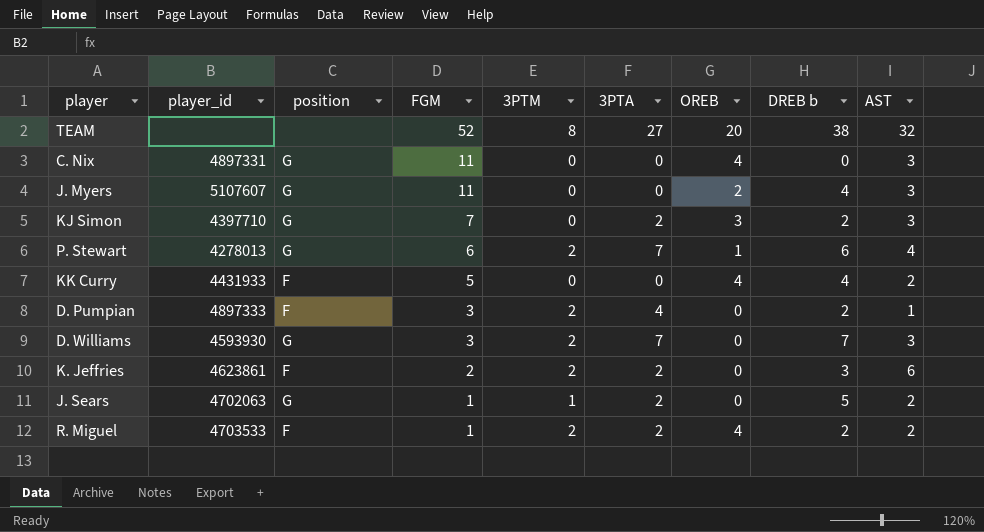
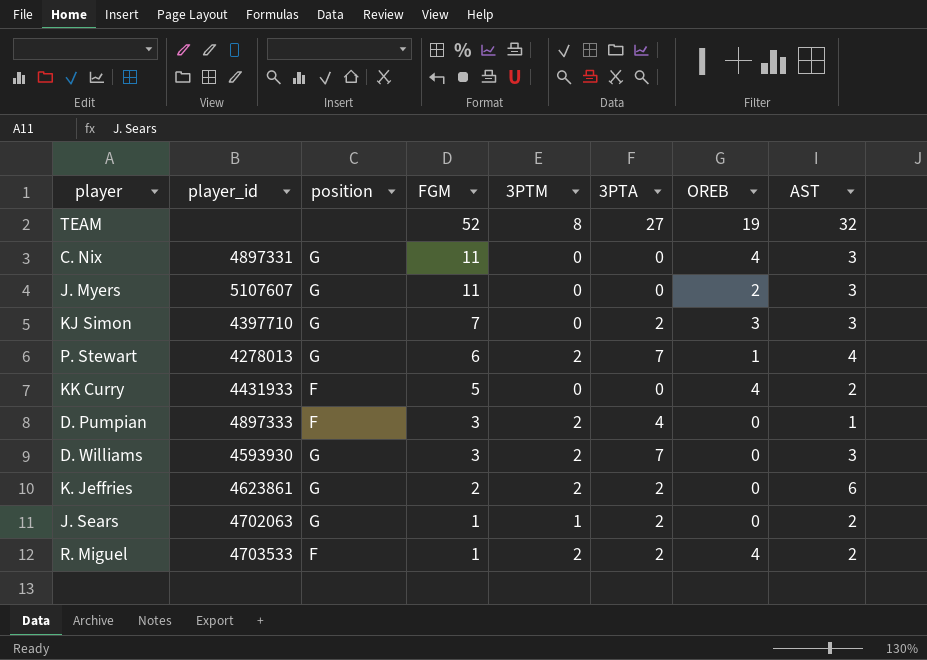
column DREB b | position: 8 -> none
TEAM | OREB: 20 -> 19
K. Jeffries | position: F -> G

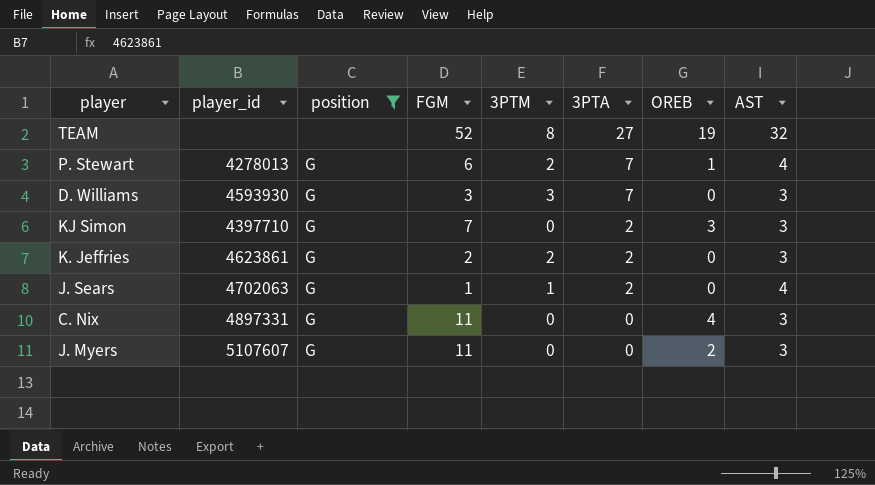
filter: none -> position != F
row order: FGM descending -> 3PTA descending
D. Williams | 3PTM: 2 -> 3
K. Jeffries | AST: 6 -> 3
J. Sears | AST: 2 -> 4

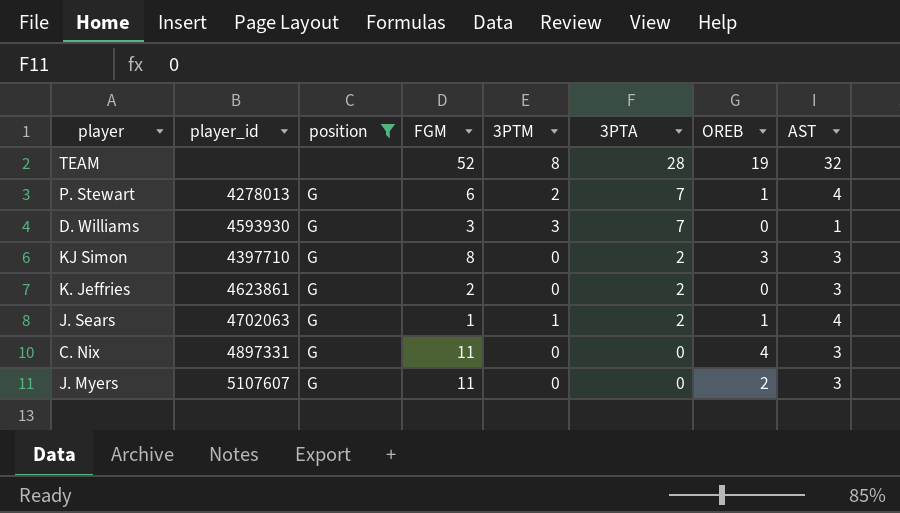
TEAM | 3PTA: 27 -> 28
D. Williams | AST: 3 -> 1
KJ Simon | FGM: 7 -> 8
K. Jeffries | 3PTM: 2 -> 0
J. Sears | OREB: 0 -> 1

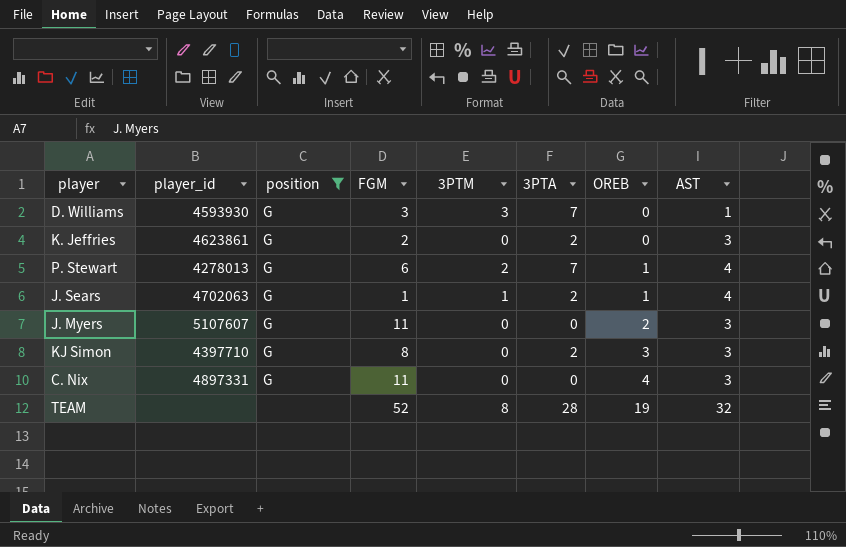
row order: 3PTA descending -> OREB ascending

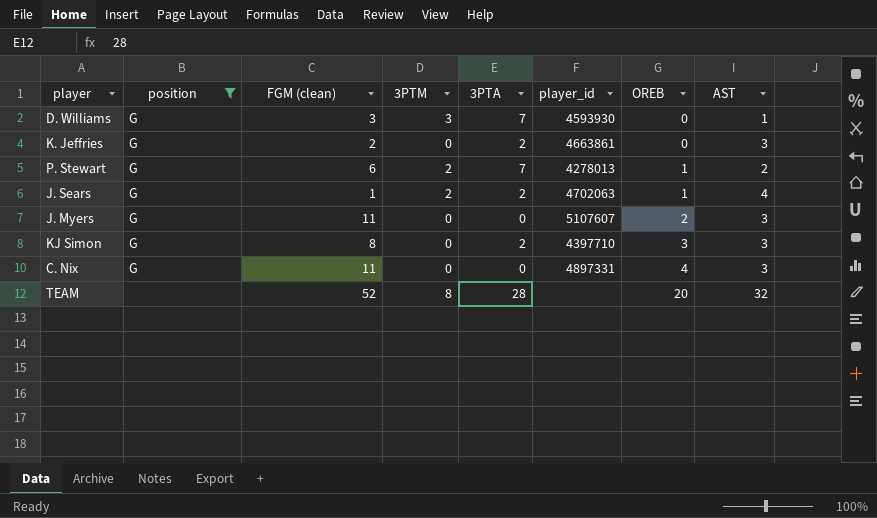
column name: FGM -> FGM (clean)
column player_id | position: 2 -> 6
K. Jeffries | player_id: 4623861 -> 4663861
P. Stewart | AST: 4 -> 2
J. Sears | 3PTM: 1 -> 2
TEAM | OREB: 19 -> 20

